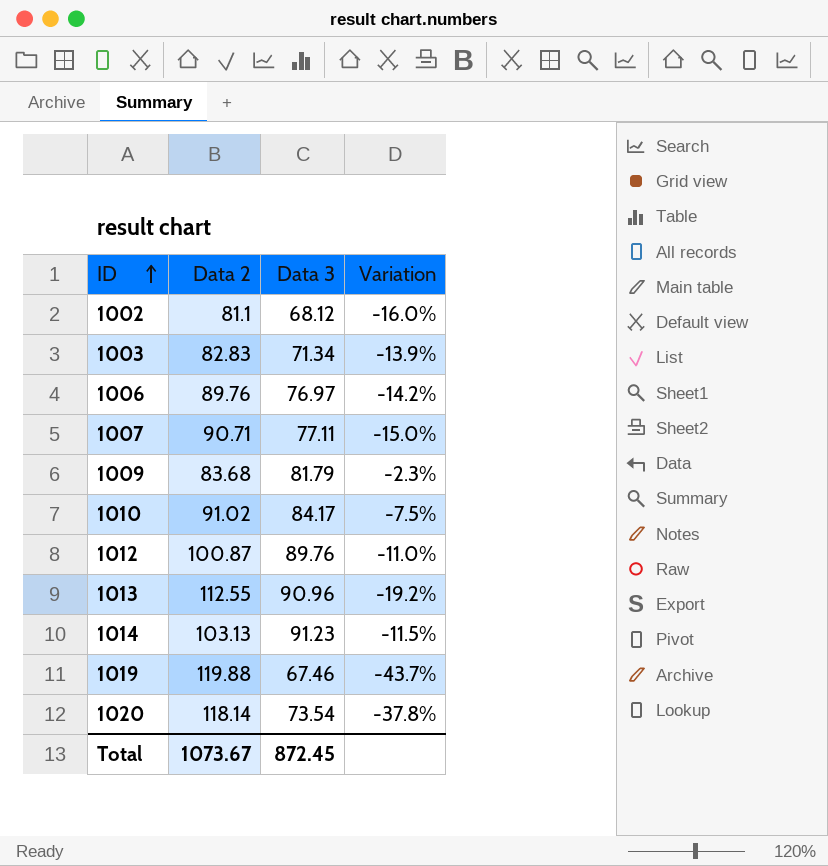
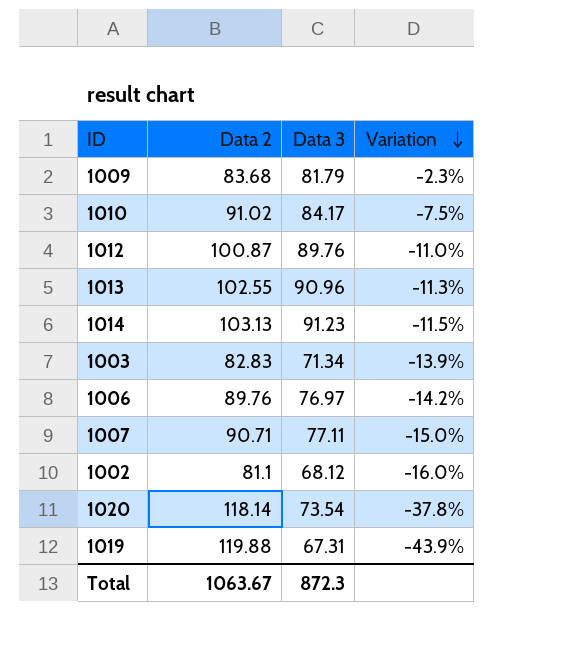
row order: ID ascending -> Variation descending
1013 | Data 2: 112.55 -> 102.55
1013 | Variation: -19.2% -> -11.3%
1019 | Data 3: 67.46 -> 67.31
1019 | Variation: -43.7% -> -43.9%
Total | Data 2: 1073.67 -> 1063.67
Total | Data 3: 872.45 -> 872.3

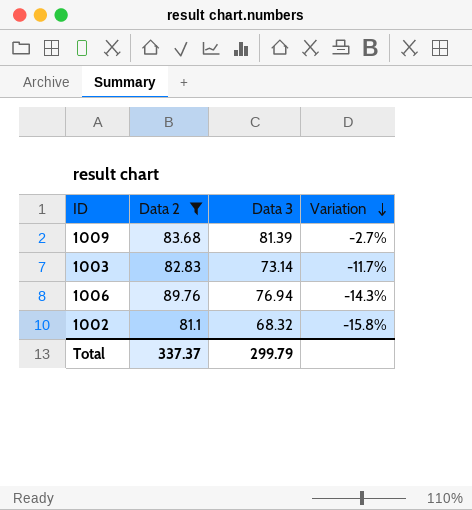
filter: none -> Data 2 <= 89.76
1009 | Data 3: 81.79 -> 81.39
1009 | Variation: -2.3% -> -2.7%
1003 | Data 3: 71.34 -> 73.14
1003 | Variation: -13.9% -> -11.7%
1006 | Data 3: 76.97 -> 76.94
1006 | Variation: -14.2% -> -14.3%
1002 | Data 3: 68.12 -> 68.32
1002 | Variation: -16.0% -> -15.8%
Total | Data 2: 1063.67 -> 337.37
Total | Data 3: 872.3 -> 299.79

